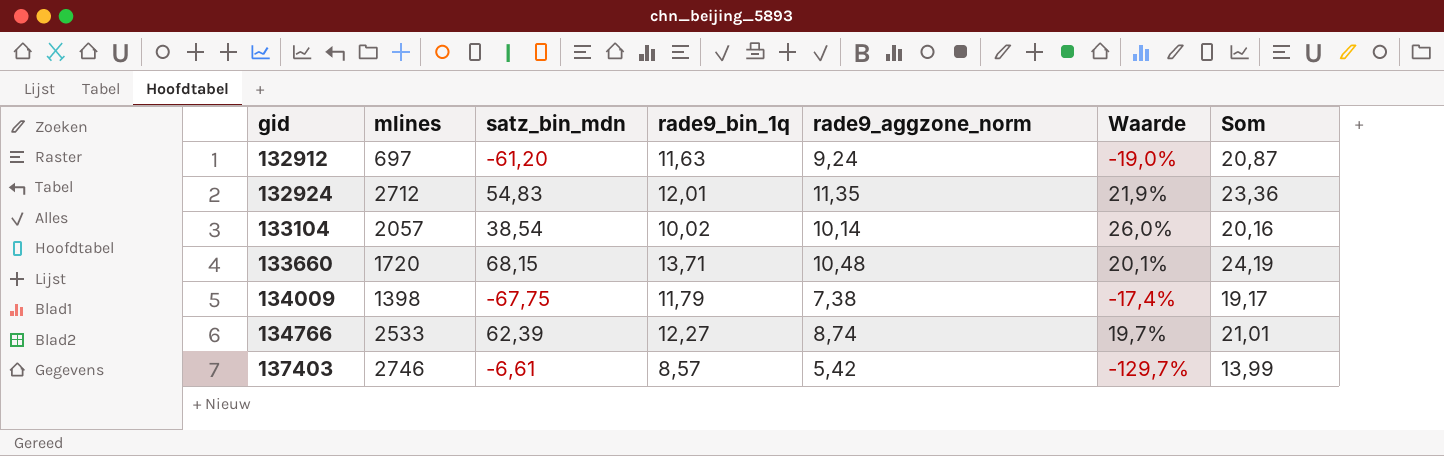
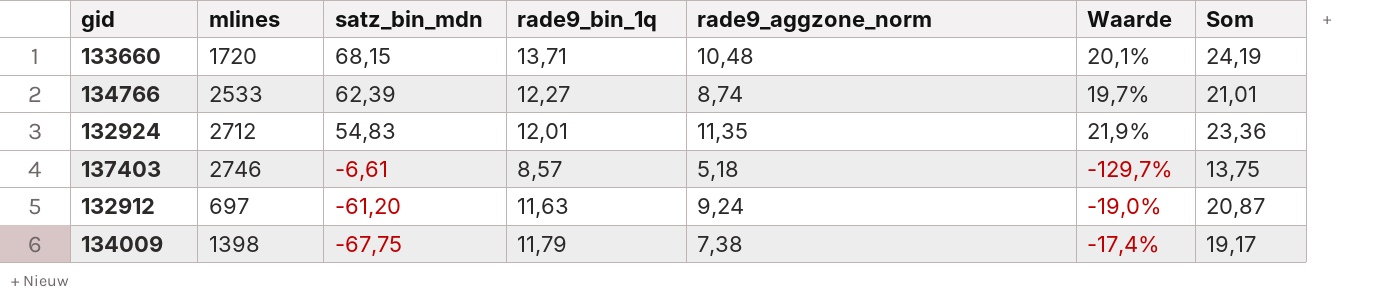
row order: gid ascending -> satz_bin_mdn descending
row 133104: 2057 | 38,54 | 10,02 | 10,14 | 26,0% | 20,16 -> none
137403 | rade9_aggzone_norm: 5,42 -> 5,18
137403 | Som: 13,99 -> 13,75

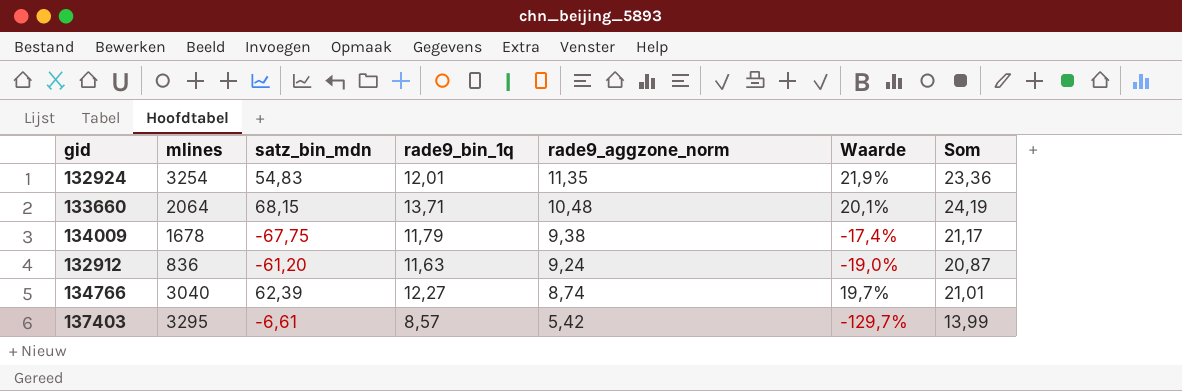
row order: satz_bin_mdn descending -> rade9_aggzone_norm descending
132924 | mlines: 2712 -> 3254
133660 | mlines: 1720 -> 2064
134009 | mlines: 1398 -> 1678
134009 | rade9_aggzone_norm: 7,38 -> 9,38
134009 | Som: 19,17 -> 21,17
132912 | mlines: 697 -> 836
134766 | mlines: 2533 -> 3040
137403 | mlines: 2746 -> 3295
137403 | rade9_aggzone_norm: 5,18 -> 5,42
137403 | Som: 13,75 -> 13,99

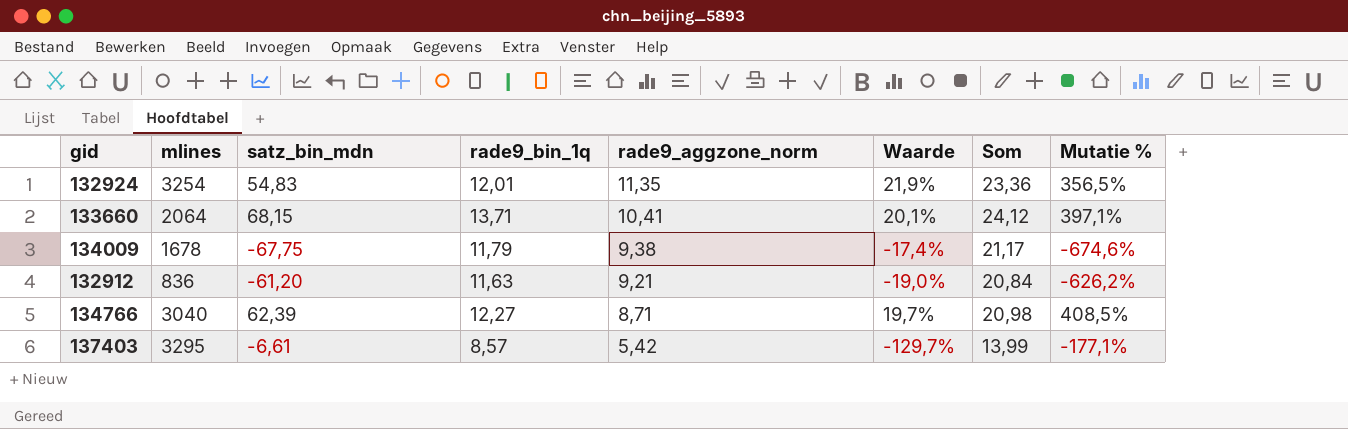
column Mutatie % | formula: none -> ([satz_bin_mdn] - [rade9_bin_1q]) / [rade9_bin_1q]
133660 | rade9_aggzone_norm: 10,48 -> 10,41
133660 | Som: 24,19 -> 24,12
132912 | rade9_aggzone_norm: 9,24 -> 9,21
132912 | Som: 20,87 -> 20,84
134766 | rade9_aggzone_norm: 8,74 -> 8,71
134766 | Som: 21,01 -> 20,98

